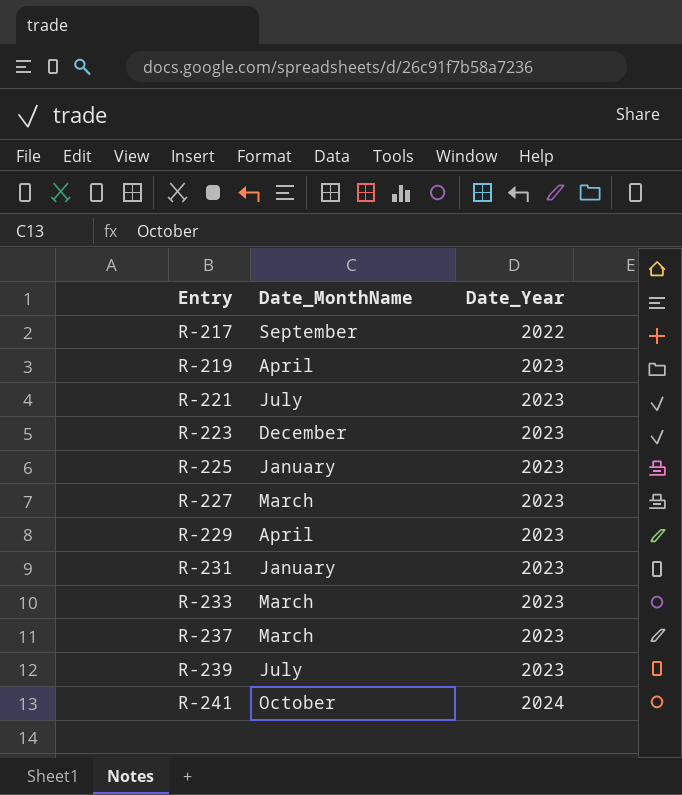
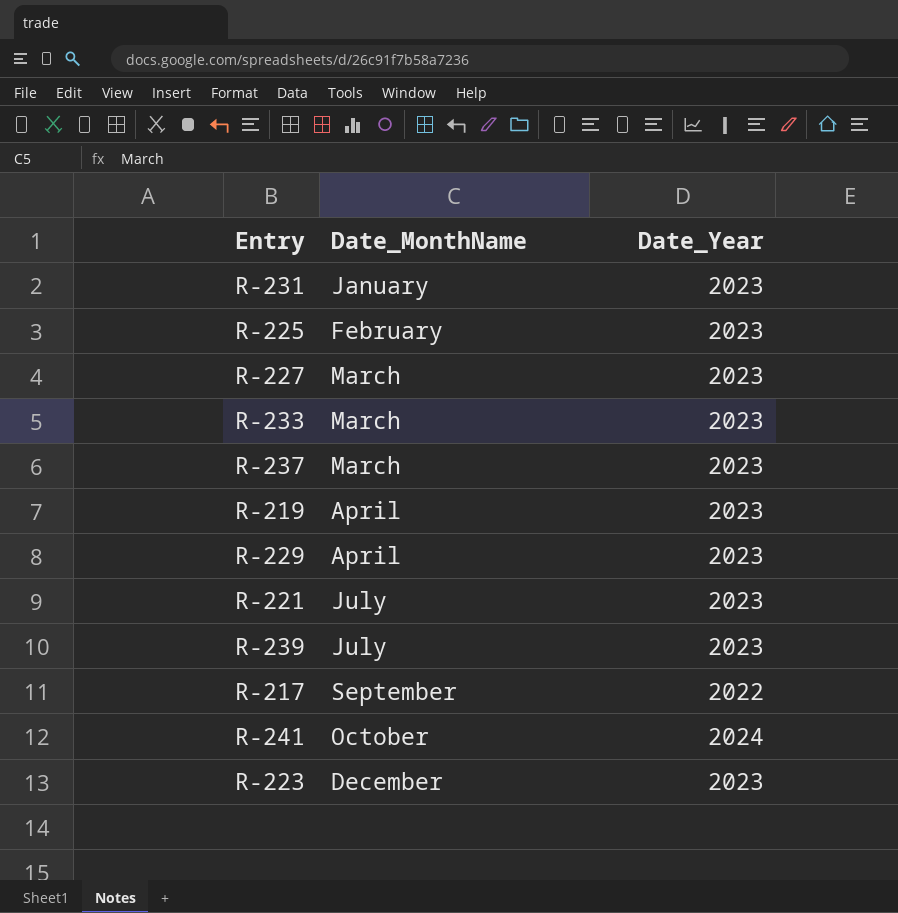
row order: Entry ascending -> Date_MonthName ascending
R-225 | Date_MonthName: January -> February

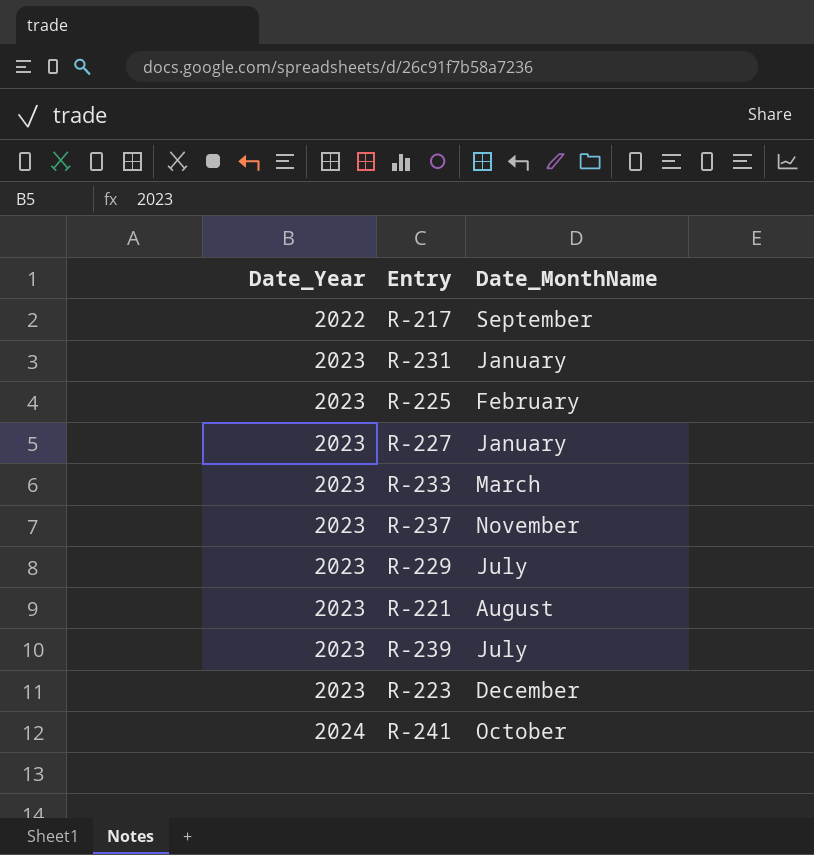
row order: Date_MonthName ascending -> Date_Year ascending
column Date_Year | position: 3 -> 1
row R-219: April | 2023 -> none
R-227 | Date_MonthName: March -> January
R-237 | Date_MonthName: March -> November
R-229 | Date_MonthName: April -> July
R-221 | Date_MonthName: July -> August

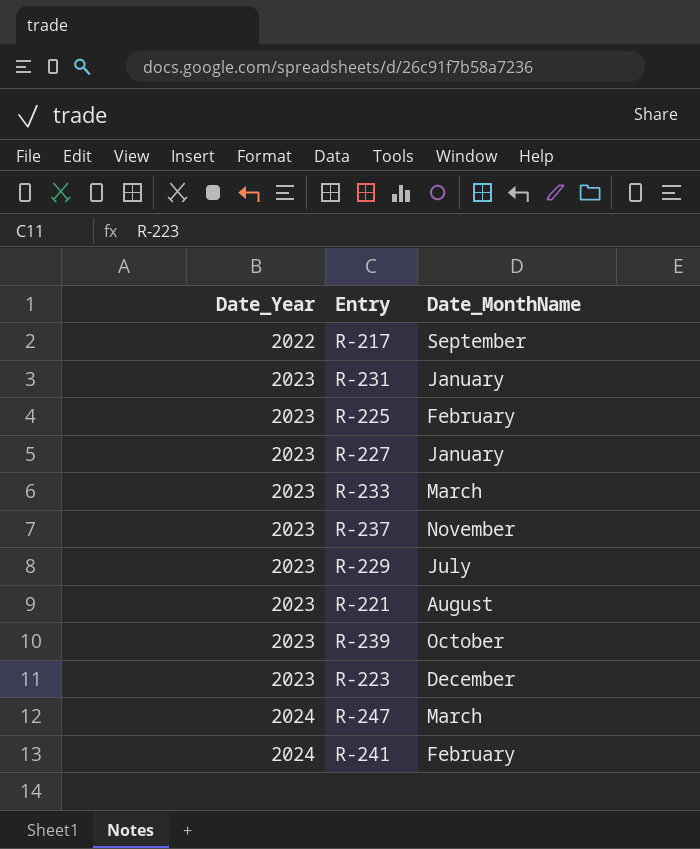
R-239 | Date_MonthName: July -> October
row R-247: none -> 2024 | March
R-241 | Date_MonthName: October -> February

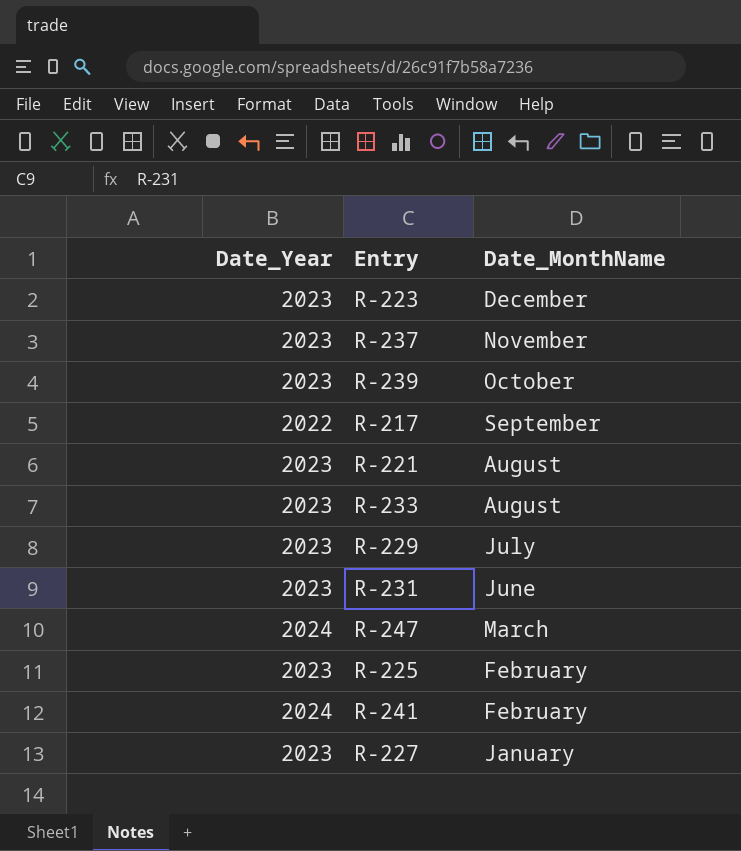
row order: Date_Year ascending -> Date_MonthName descending
R-233 | Date_MonthName: March -> August
R-231 | Date_MonthName: January -> June

